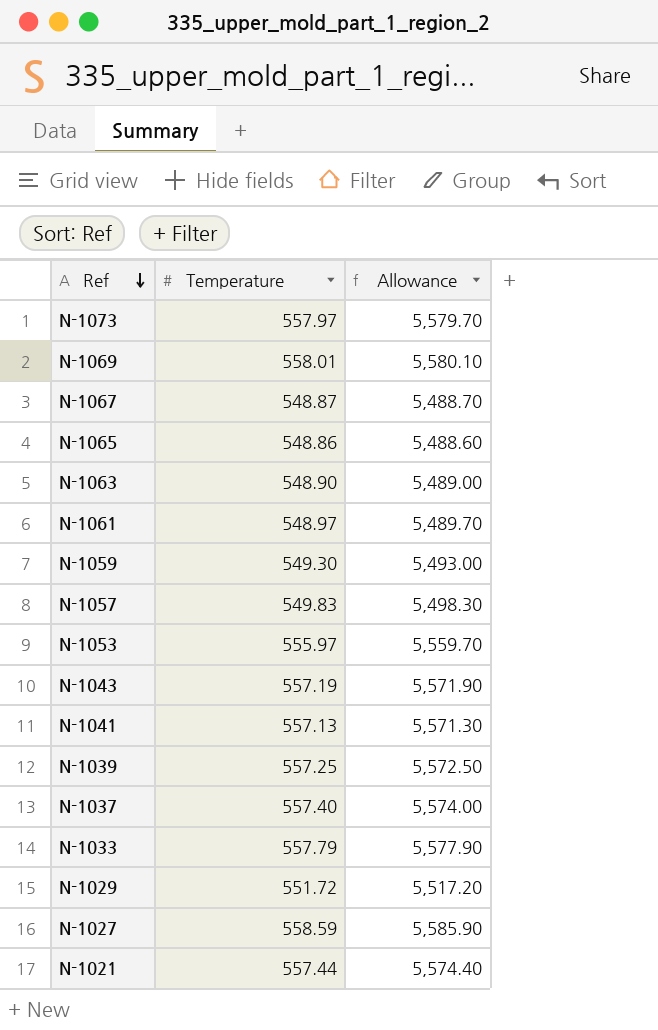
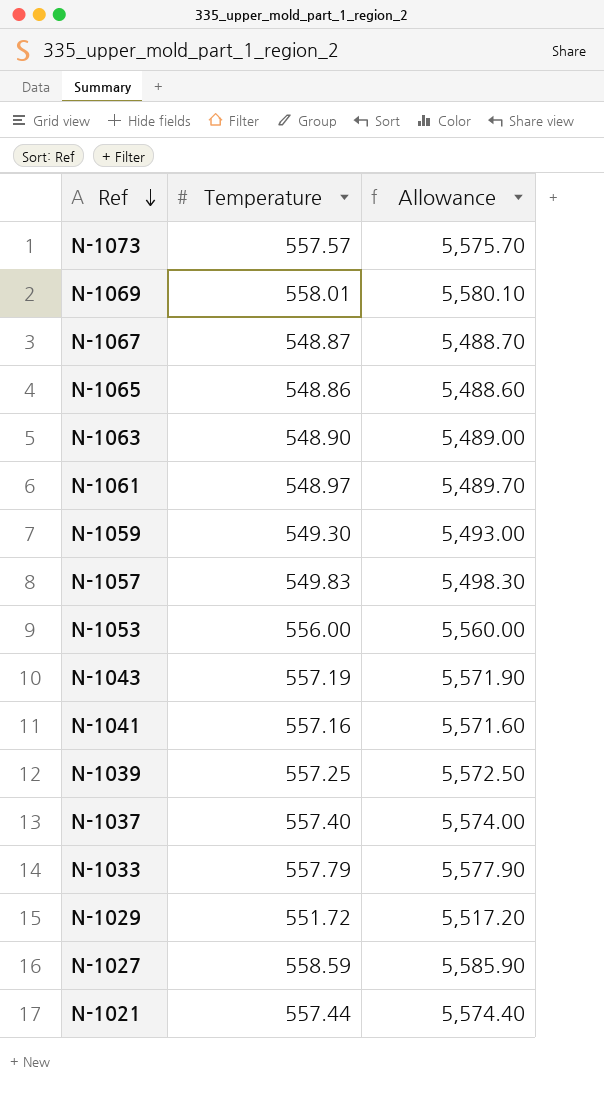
N-1073 | Temperature: 557.97 -> 557.57
N-1073 | Allowance: 5,579.70 -> 5,575.70
N-1053 | Temperature: 555.97 -> 556.00
N-1053 | Allowance: 5,559.70 -> 5,560.00
N-1041 | Temperature: 557.13 -> 557.16
N-1041 | Allowance: 5,571.30 -> 5,571.60

